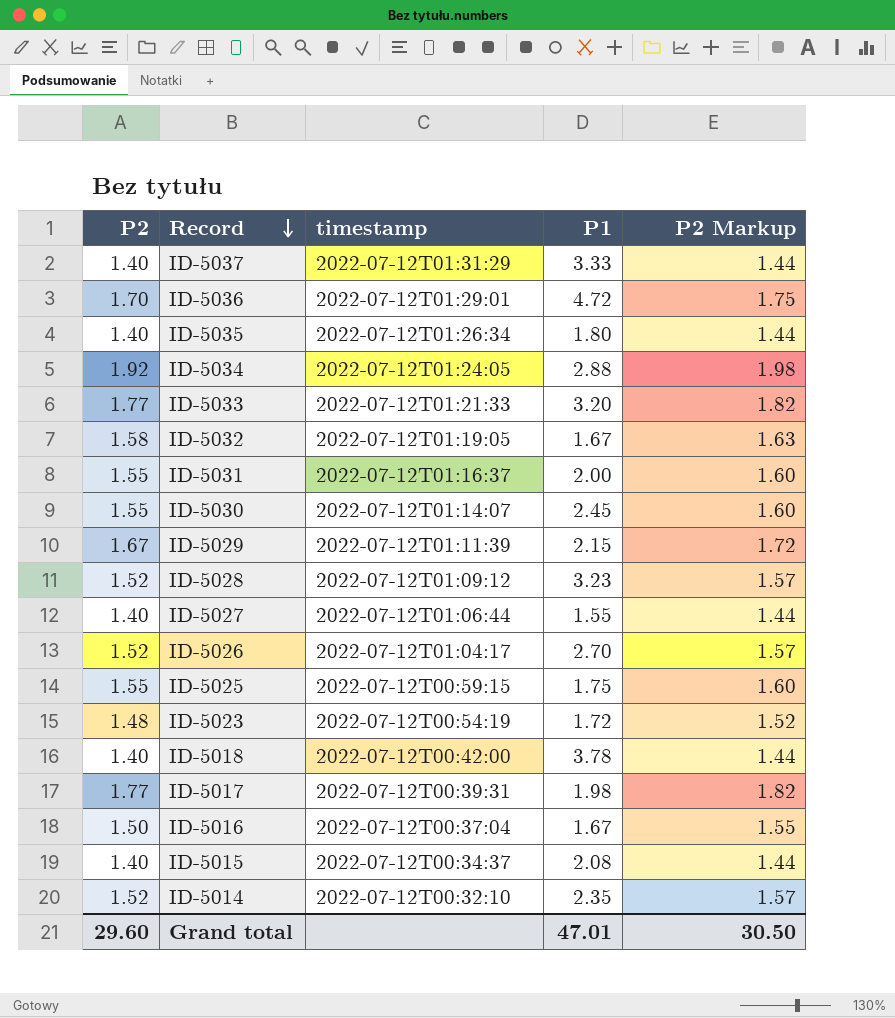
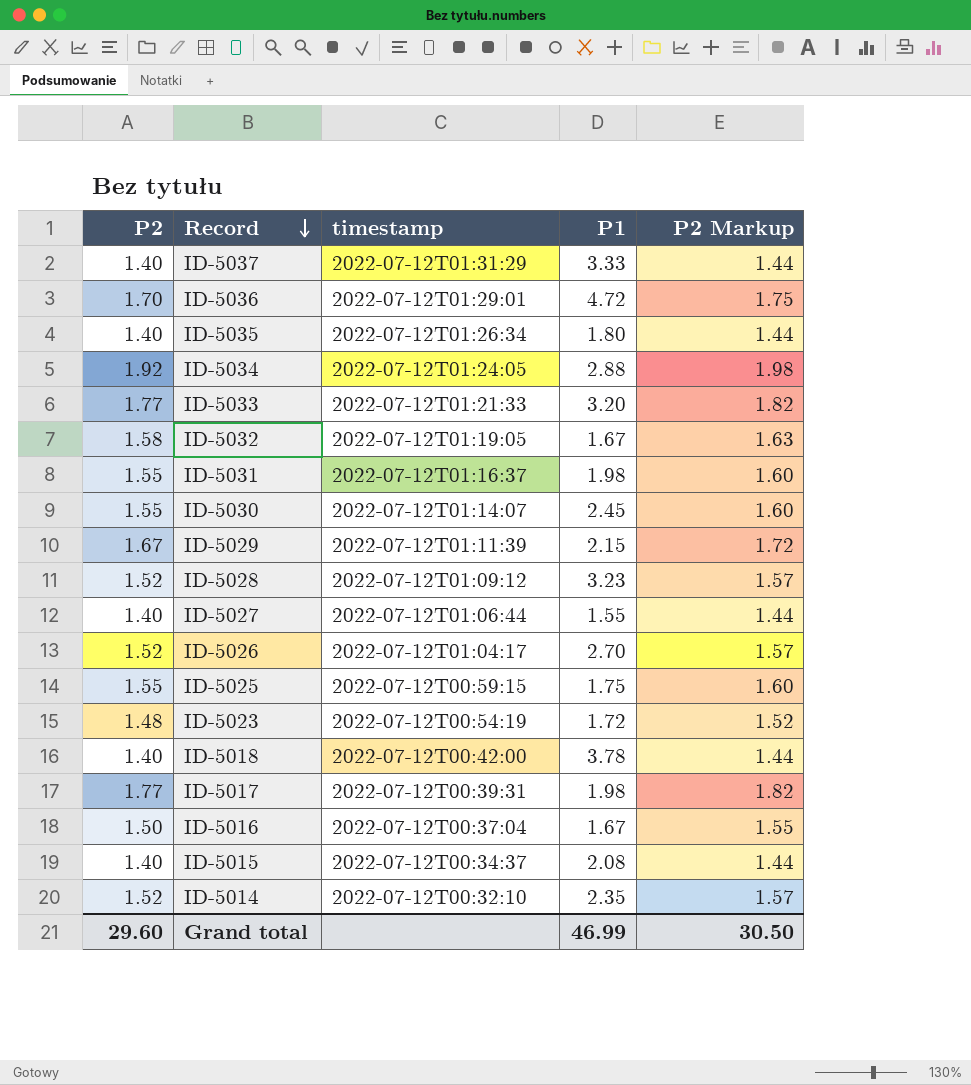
ID-5031 | P1: 2.00 -> 1.98
Grand total | P1: 47.01 -> 46.99

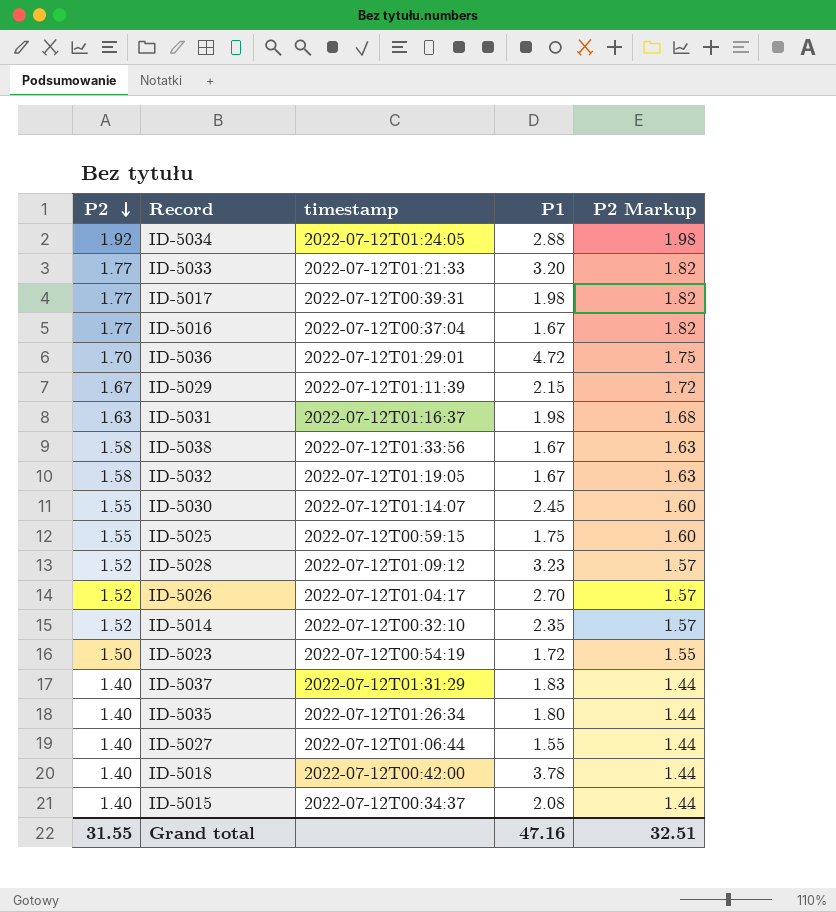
row order: Record descending -> P2 descending
ID-5016 | P2: 1.50 -> 1.77
ID-5016 | P2 Markup: 1.55 -> 1.82
ID-5031 | P2: 1.55 -> 1.63
ID-5031 | P2 Markup: 1.60 -> 1.68
row ID-5038: none -> 1.58 | 2022-07-12T01:33:56 | 1.67 | 1.63
ID-5023 | P2: 1.48 -> 1.50
ID-5023 | P2 Markup: 1.52 -> 1.55
ID-5037 | P1: 3.33 -> 1.83
Grand total | P2: 29.60 -> 31.55
Grand total | P1: 46.99 -> 47.16
Grand total | P2 Markup: 30.50 -> 32.51

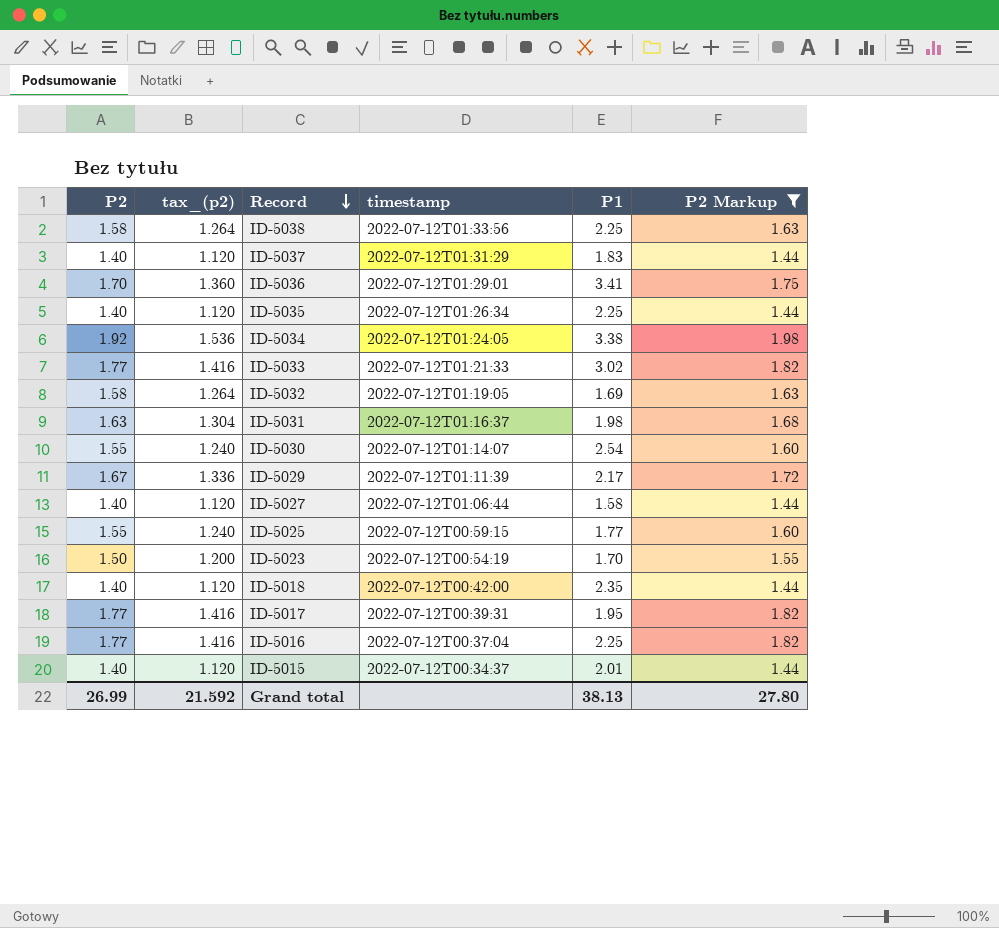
filter: none -> P2 Markup != 1.57
row order: P2 descending -> Record descending
column tax_(p2) | formula: none -> [P2] * 0.8
ID-5038 | P1: 1.67 -> 2.25
ID-5036 | P1: 4.72 -> 3.41
ID-5035 | P1: 1.80 -> 2.25
ID-5034 | P1: 2.88 -> 3.38
ID-5033 | P1: 3.20 -> 3.02
ID-5032 | P1: 1.67 -> 1.69
ID-5030 | P1: 2.45 -> 2.54
ID-5029 | P1: 2.15 -> 2.17
ID-5027 | P1: 1.55 -> 1.58
ID-5025 | P1: 1.75 -> 1.77
ID-5023 | P1: 1.72 -> 1.70
ID-5018 | P1: 3.78 -> 2.35
ID-5017 | P1: 1.98 -> 1.95
ID-5016 | P1: 1.67 -> 2.25
ID-5015 | P1: 2.08 -> 2.01
Grand total | P2: 31.55 -> 26.99
Grand total | P1: 47.16 -> 38.13
Grand total | P2 Markup: 32.51 -> 27.80

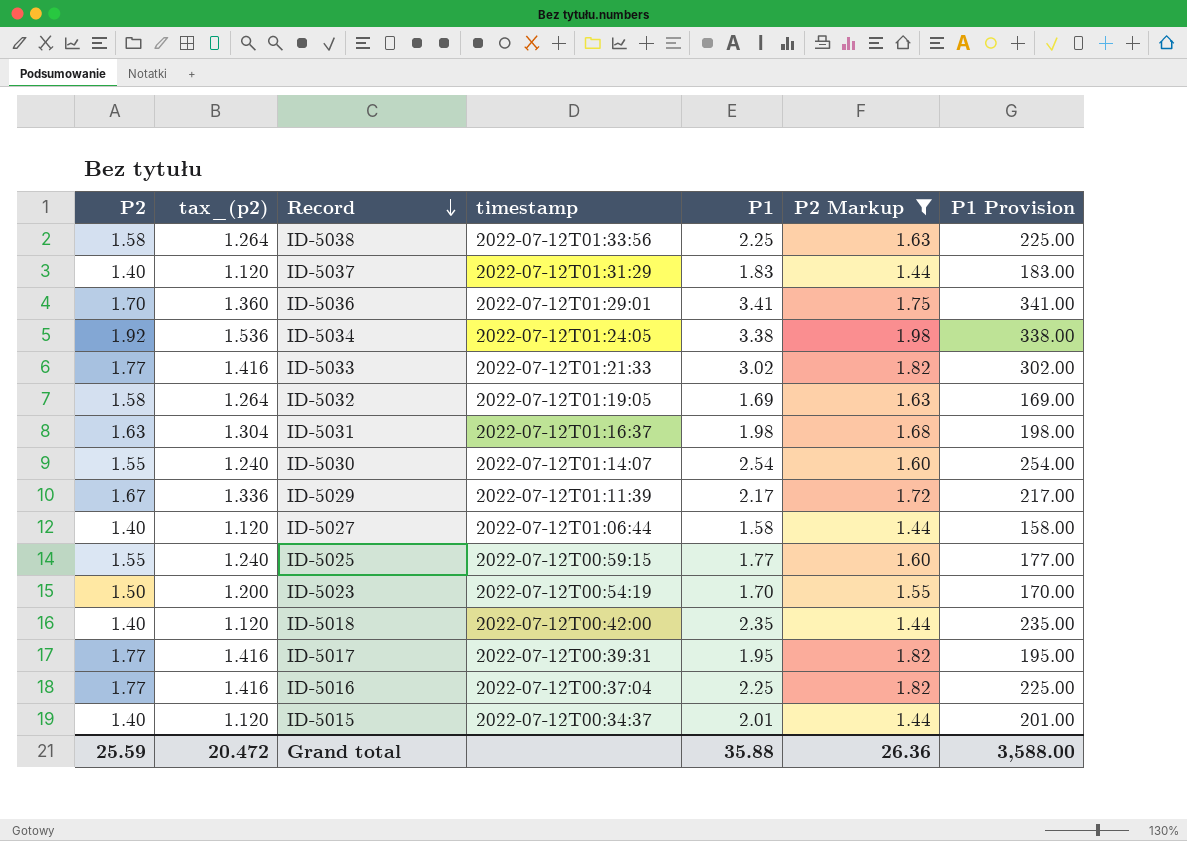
column P1 Provision | formula: none -> [P1] * 100
row ID-5035: 1.40 | 1.120 | 2022-07-12T01:26:34 | 2.25 | 1.44 -> none
Grand total | P2: 26.99 -> 25.59
Grand total | tax_(p2): 21.592 -> 20.472
Grand total | P1: 38.13 -> 35.88
Grand total | P2 Markup: 27.80 -> 26.36

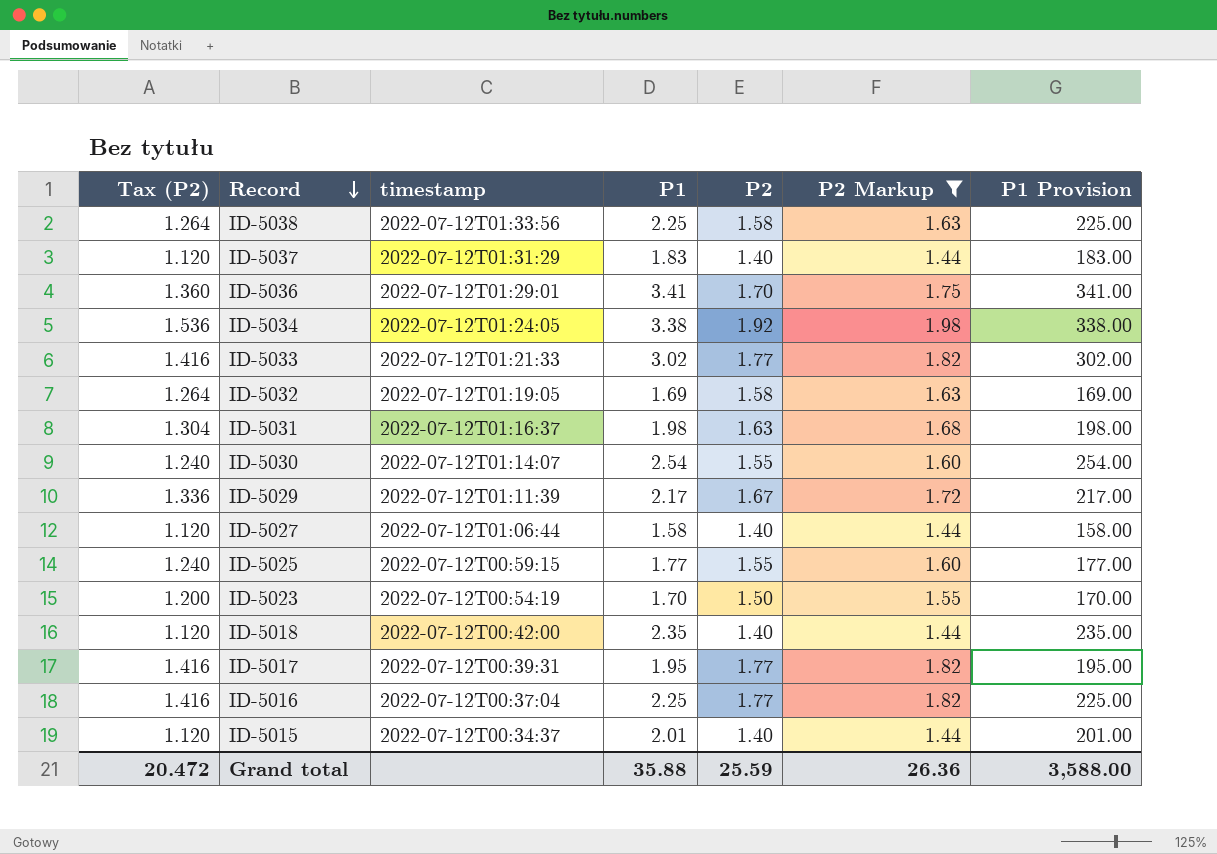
column name: tax_(p2) -> Tax (P2)
column P2 | position: 1 -> 5

